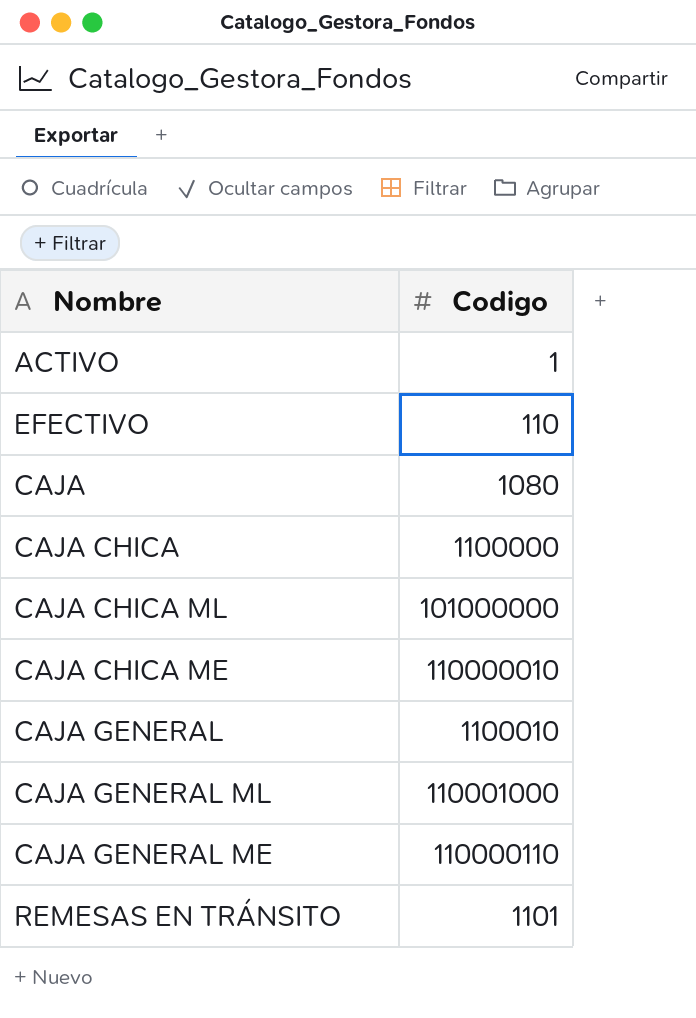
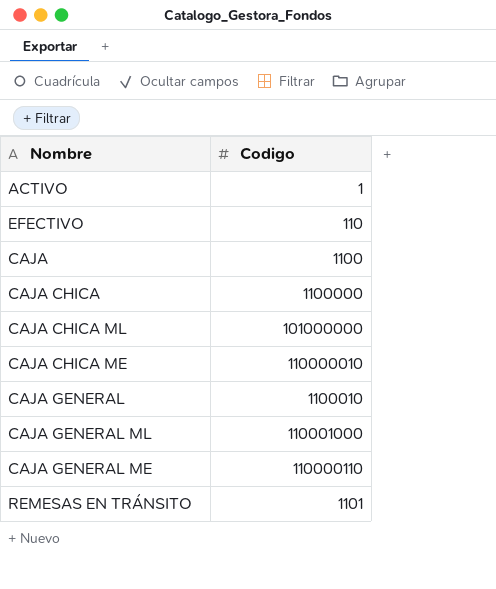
CAJA | Codigo: 1080 -> 1100

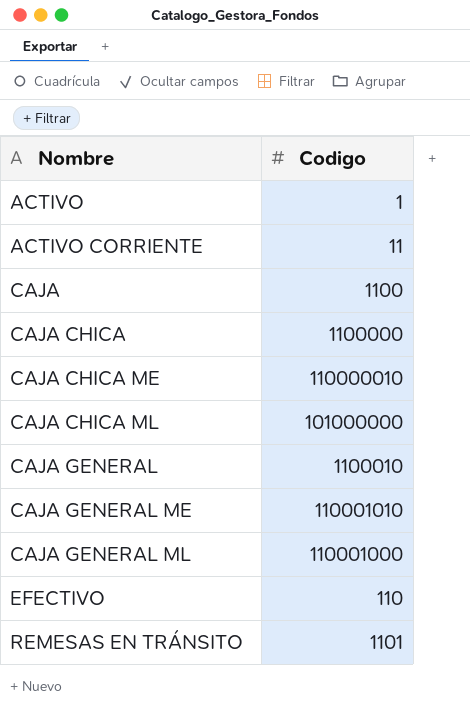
row order: none -> Nombre ascending
row ACTIVO CORRIENTE: none -> 11
CAJA GENERAL ME | Codigo: 110000110 -> 110001010

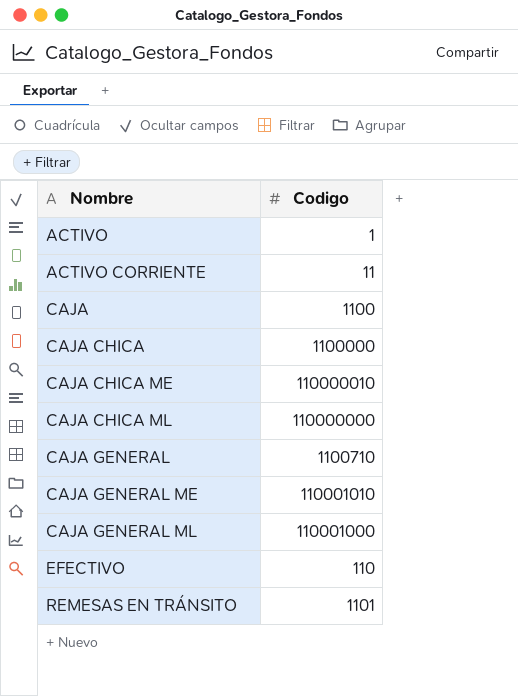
CAJA CHICA ML | Codigo: 101000000 -> 110000000
CAJA GENERAL | Codigo: 1100010 -> 1100710

